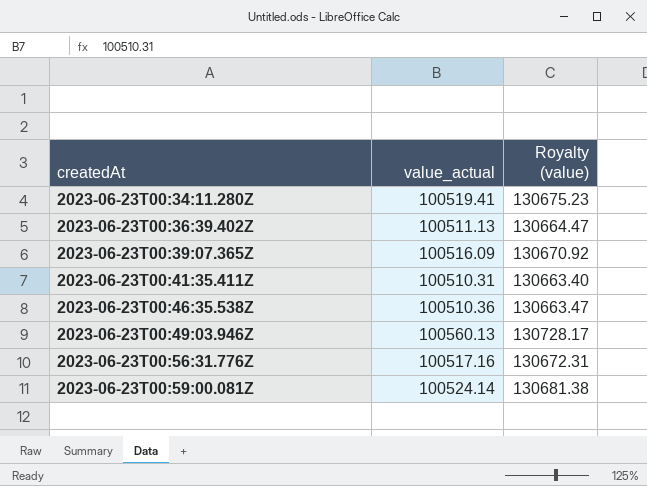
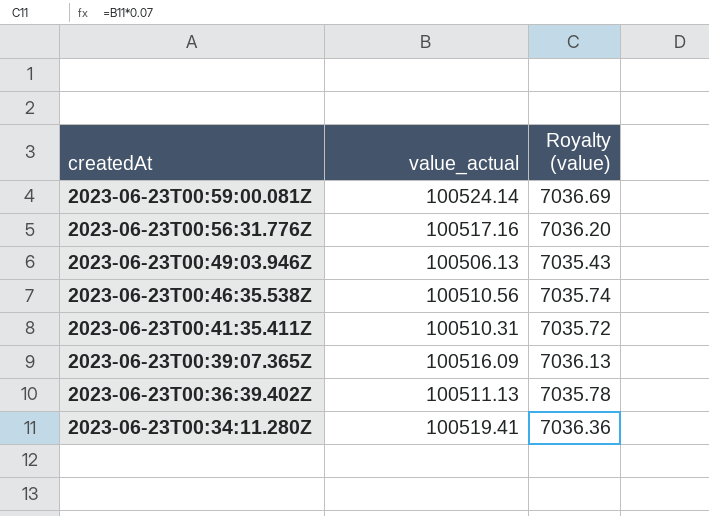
row order: createdAt ascending -> createdAt descending
column Royalty (value) | formula: [value_actual] * 1.3 -> [value_actual] * 0.07
2023-06-23T00:49:03.946Z | value_actual: 100560.13 -> 100506.13
2023-06-23T00:46:35.538Z | value_actual: 100510.36 -> 100510.56

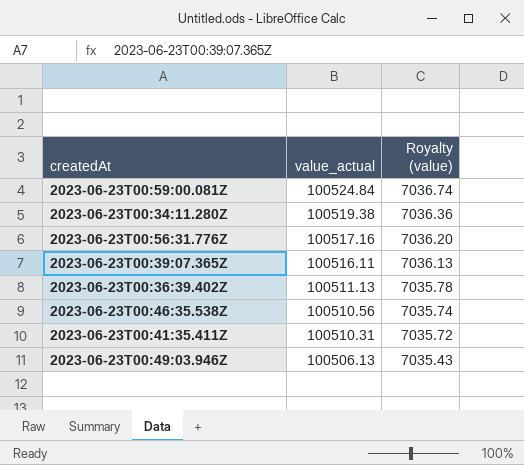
row order: createdAt descending -> value_actual descending
2023-06-23T00:59:00.081Z | value_actual: 100524.14 -> 100524.84
2023-06-23T00:59:00.081Z | Royalty (value): 7036.69 -> 7036.74
2023-06-23T00:34:11.280Z | value_actual: 100519.41 -> 100519.38
2023-06-23T00:39:07.365Z | value_actual: 100516.09 -> 100516.11

